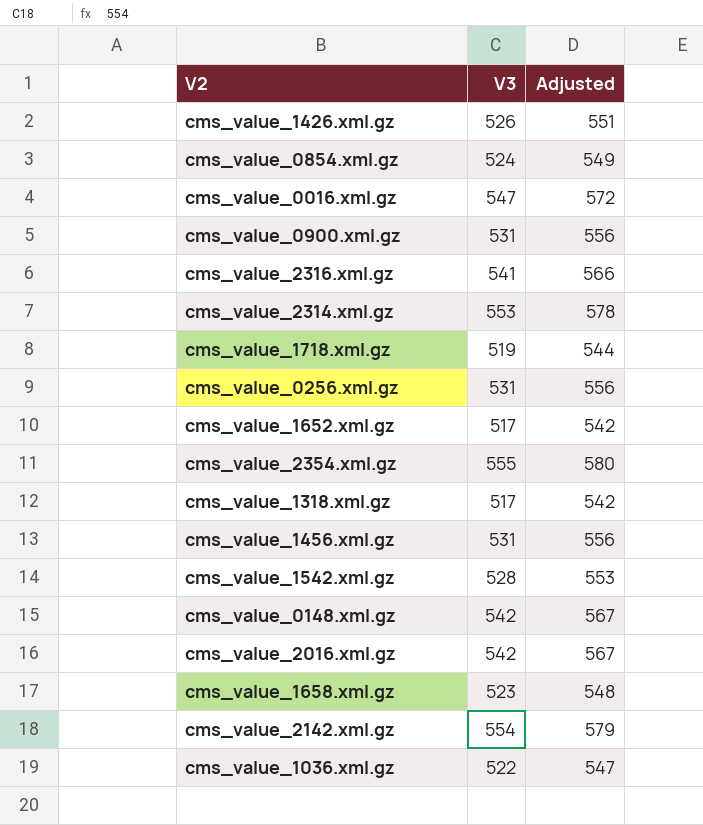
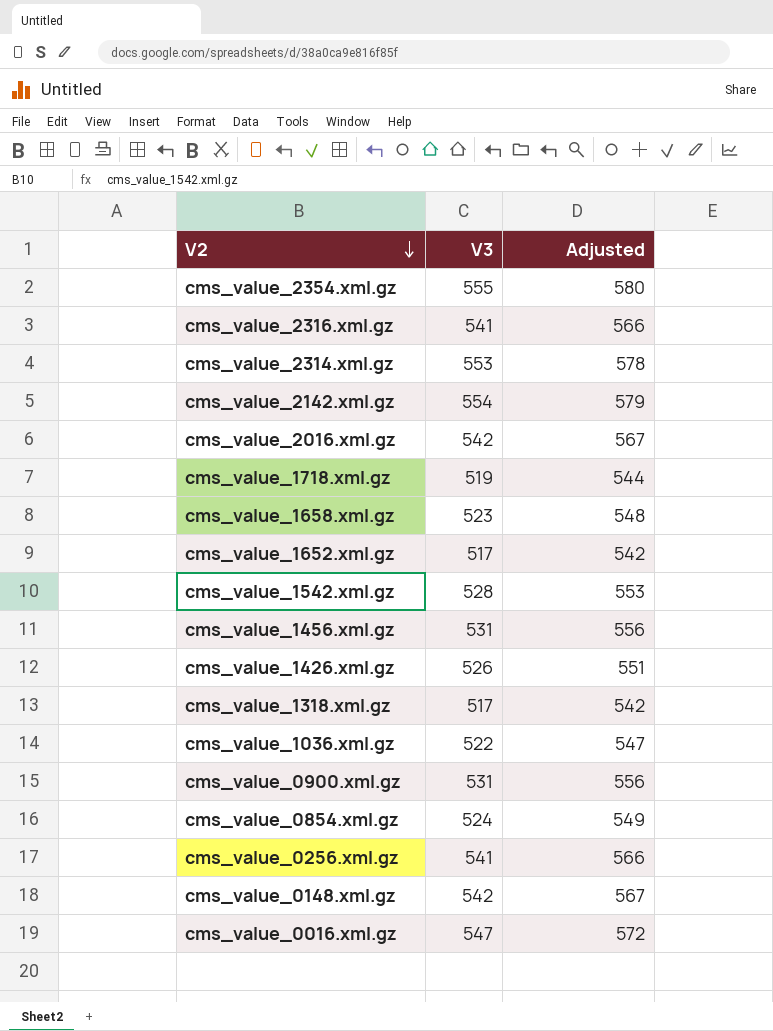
row order: none -> V2 descending
cms_value_0256.xml.gz | V3: 531 -> 541
cms_value_0256.xml.gz | Adjusted: 556 -> 566

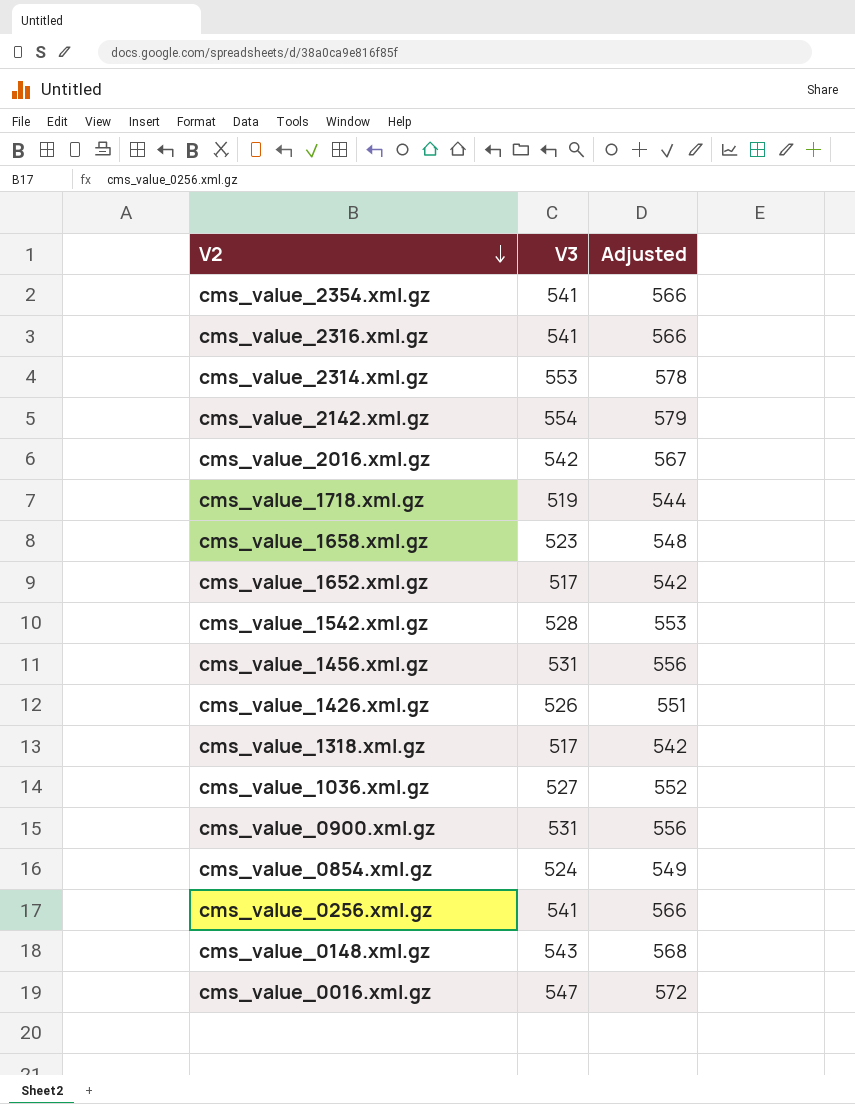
cms_value_2354.xml.gz | V3: 555 -> 541
cms_value_2354.xml.gz | Adjusted: 580 -> 566
cms_value_1036.xml.gz | V3: 522 -> 527
cms_value_1036.xml.gz | Adjusted: 547 -> 552
cms_value_0148.xml.gz | V3: 542 -> 543
cms_value_0148.xml.gz | Adjusted: 567 -> 568

